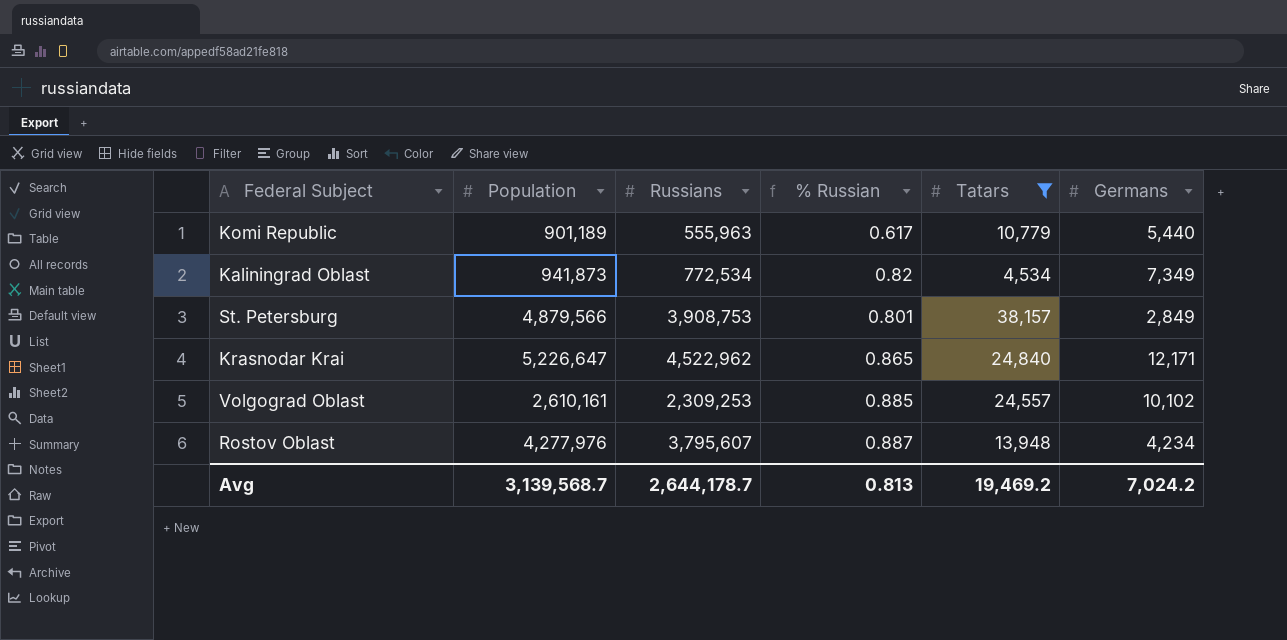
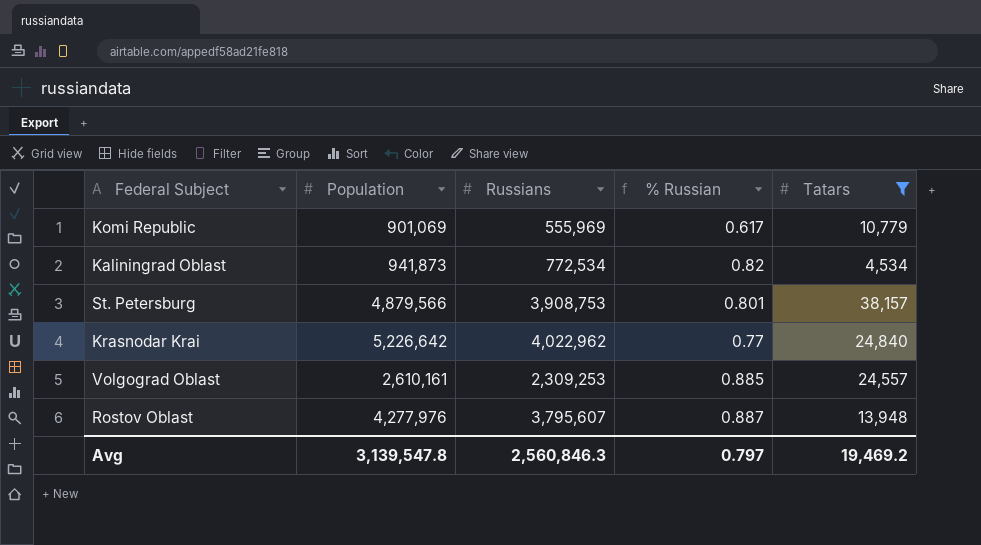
column Germans | position: 6 -> none
Komi Republic | Population: 901,189 -> 901,069
Komi Republic | Russians: 555,963 -> 555,969
Krasnodar Krai | Population: 5,226,647 -> 5,226,642
Krasnodar Krai | Russians: 4,522,962 -> 4,022,962
Krasnodar Krai | % Russian: 0.865 -> 0.77
Avg | Population: 3,139,568.7 -> 3,139,547.8
Avg | Russians: 2,644,178.7 -> 2,560,846.3
Avg | % Russian: 0.813 -> 0.797

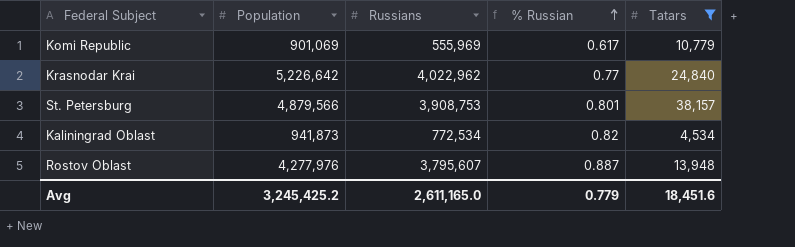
row order: none -> % Russian ascending
row Volgograd Oblast: 2,610,161 | 2,309,253 | 0.885 | 24,557 -> none
Avg | Population: 3,139,547.8 -> 3,245,425.2
Avg | Russians: 2,560,846.3 -> 2,611,165.0
Avg | % Russian: 0.797 -> 0.779
Avg | Tatars: 19,469.2 -> 18,451.6

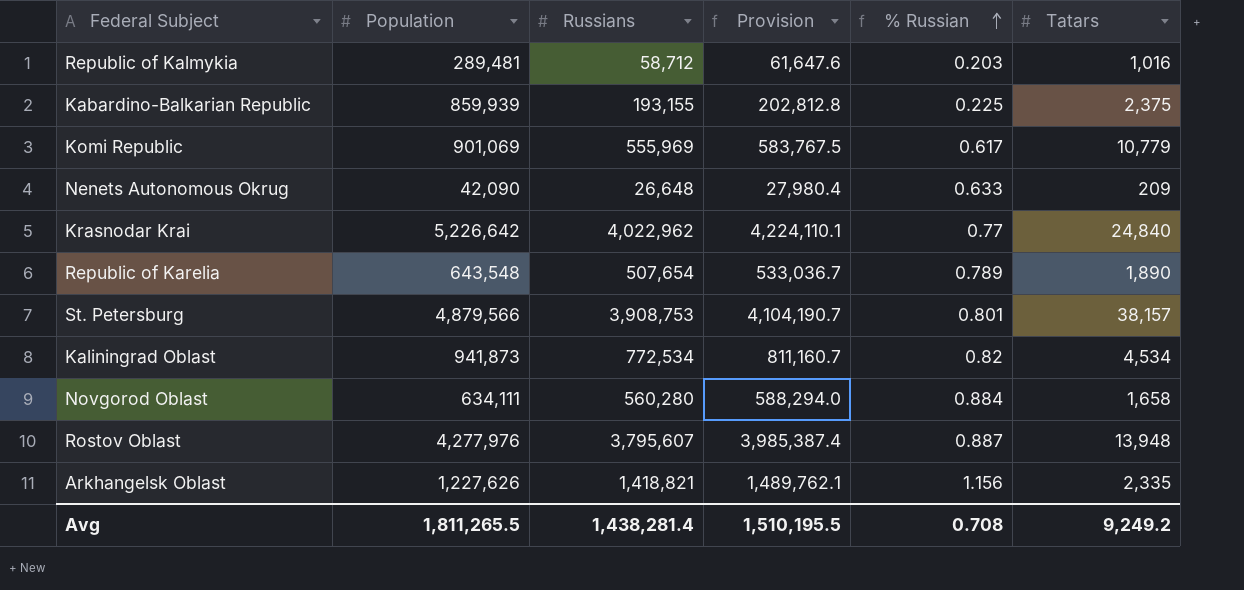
filter: Tatars >= 4,534 -> none
column Provision | formula: none -> [Russians] * 1.05
Avg | Population: 3,245,425.2 -> 1,811,265.5
Avg | Russians: 2,611,165.0 -> 1,438,281.4
Avg | % Russian: 0.779 -> 0.708
Avg | Tatars: 18,451.6 -> 9,249.2

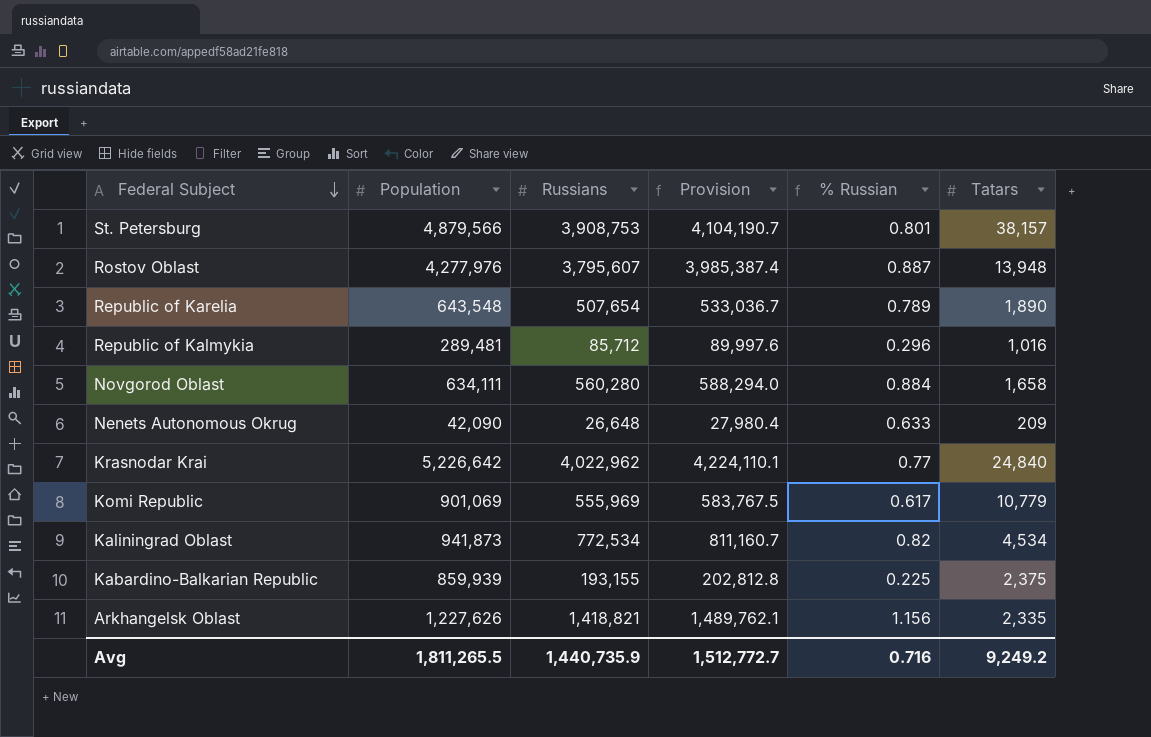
row order: % Russian ascending -> Federal Subject descending
Republic of Kalmykia | Russians: 58,712 -> 85,712
Republic of Kalmykia | Provision: 61,647.6 -> 89,997.6
Republic of Kalmykia | % Russian: 0.203 -> 0.296
Avg | Russians: 1,438,281.4 -> 1,440,735.9
Avg | Provision: 1,510,195.5 -> 1,512,772.7
Avg | % Russian: 0.708 -> 0.716

